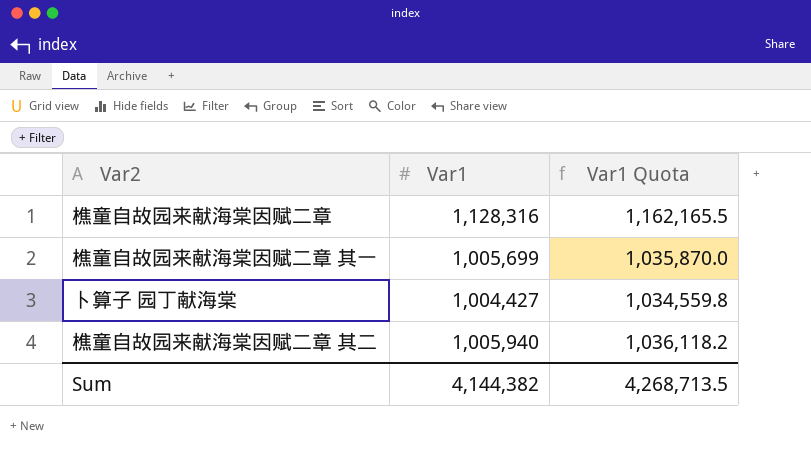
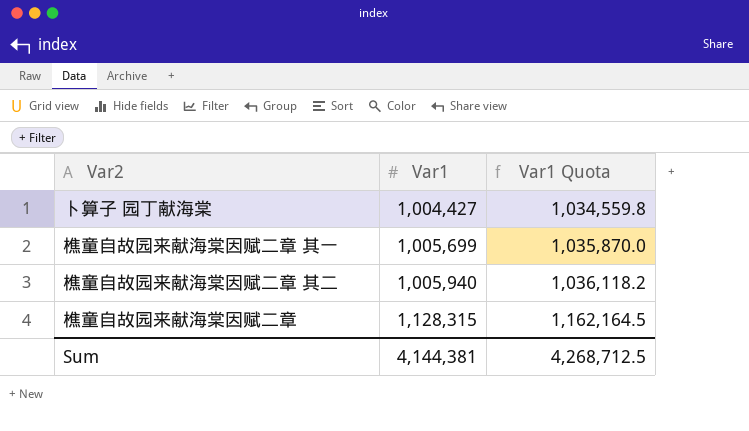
row order: none -> Var1 ascending
樵童自故园来献海棠因赋二章 | Var1: 1,128,316 -> 1,128,315
樵童自故园来献海棠因赋二章 | Var1 Quota: 1,162,165.5 -> 1,162,164.5
Sum | Var1: 4,144,382 -> 4,144,381
Sum | Var1 Quota: 4,268,713.5 -> 4,268,712.5

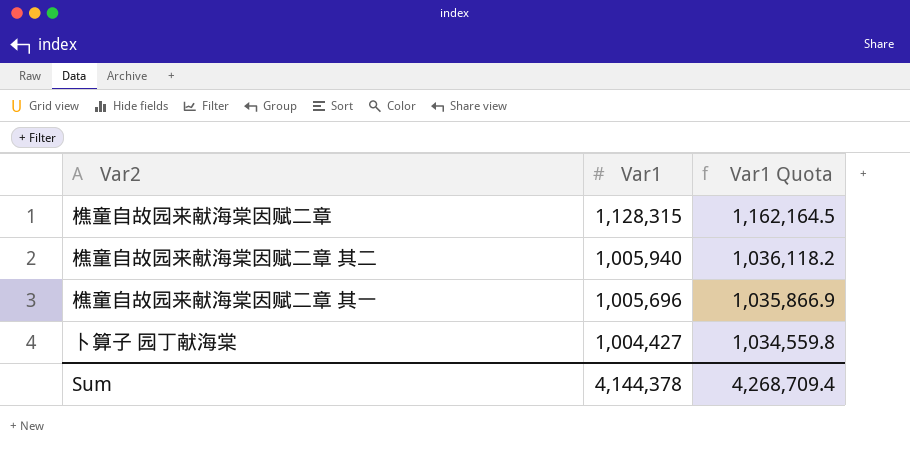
row order: Var1 ascending -> Var1 descending
樵童自故园来献海棠因赋二章 其一 | Var1: 1,005,699 -> 1,005,696
樵童自故园来献海棠因赋二章 其一 | Var1 Quota: 1,035,870.0 -> 1,035,866.9
Sum | Var1: 4,144,381 -> 4,144,378
Sum | Var1 Quota: 4,268,712.5 -> 4,268,709.4

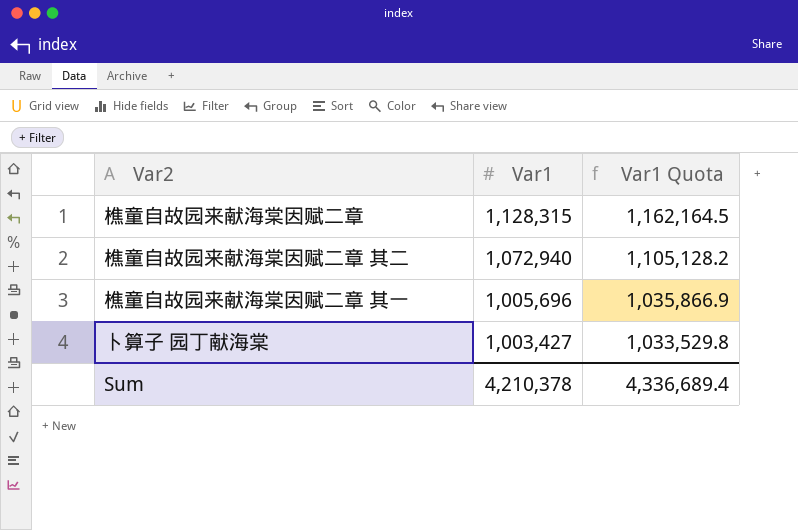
樵童自故园来献海棠因赋二章 其二 | Var1: 1,005,940 -> 1,072,940
樵童自故园来献海棠因赋二章 其二 | Var1 Quota: 1,036,118.2 -> 1,105,128.2
卜算子 园丁献海棠 | Var1: 1,004,427 -> 1,003,427
卜算子 园丁献海棠 | Var1 Quota: 1,034,559.8 -> 1,033,529.8
Sum | Var1: 4,144,378 -> 4,210,378
Sum | Var1 Quota: 4,268,709.4 -> 4,336,689.4

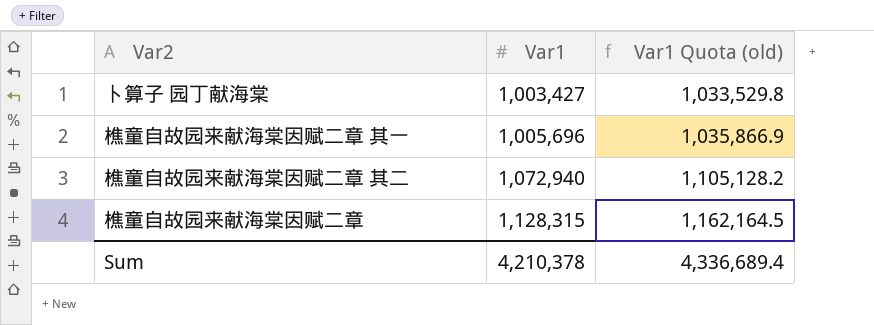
row order: Var1 descending -> Var1 ascending
column name: Var1 Quota -> Var1 Quota (old)

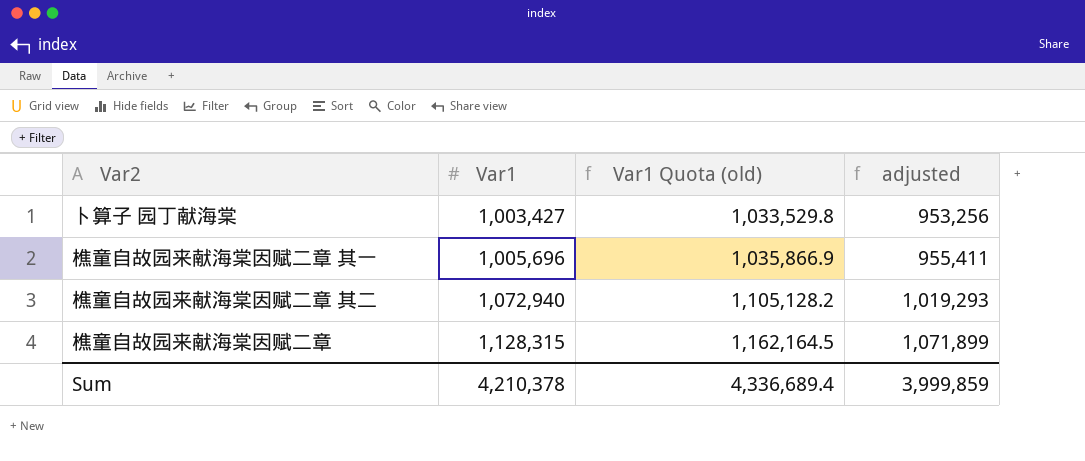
column adjusted | formula: none -> [Var1] * 0.95

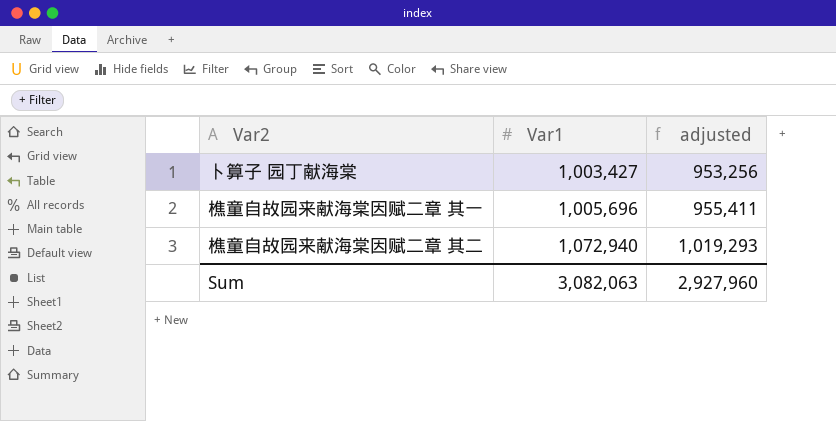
column Var1 Quota (old) | formula: [Var1] * 1.03 -> none
row 樵童自故园来献海棠因赋二章: 1,128,315 | 1,162,164.5 | 1,071,899 -> none
Sum | Var1: 4,210,378 -> 3,082,063
Sum | adjusted: 3,999,859 -> 2,927,960

